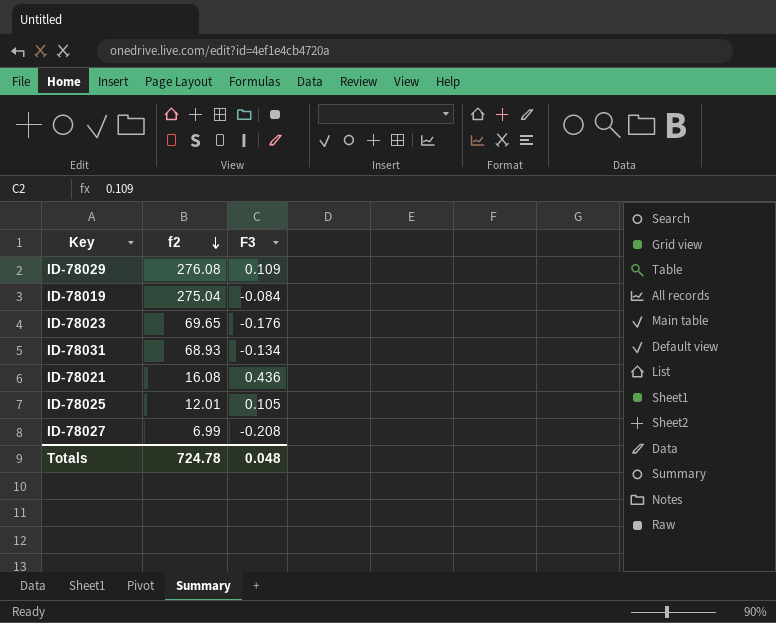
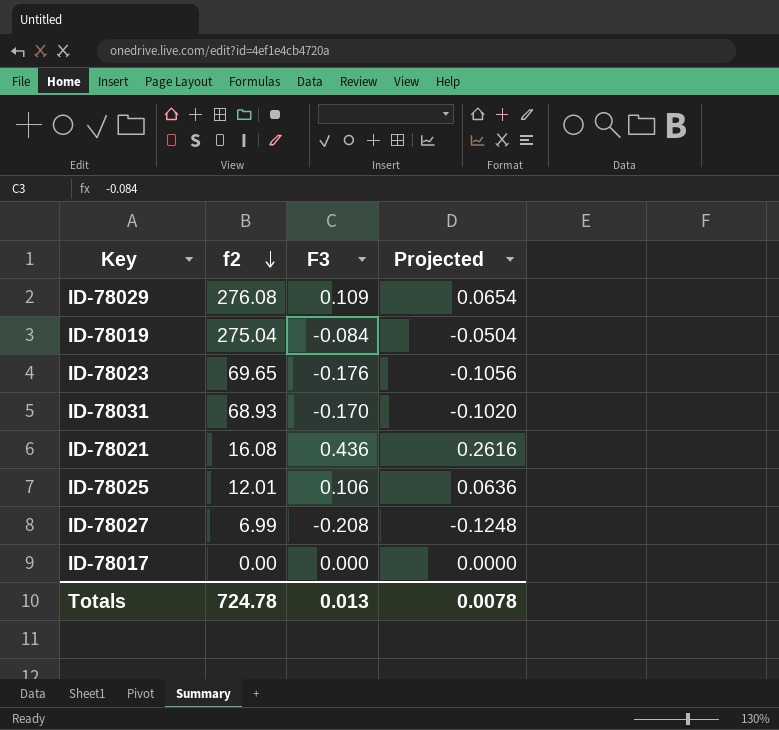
column Projected | formula: none -> [F3] * 0.6
ID-78031 | F3: -0.134 -> -0.170
ID-78025 | F3: 0.105 -> 0.106
row ID-78017: none -> 0.00 | 0.000 | 0.0000
Totals | F3: 0.048 -> 0.013

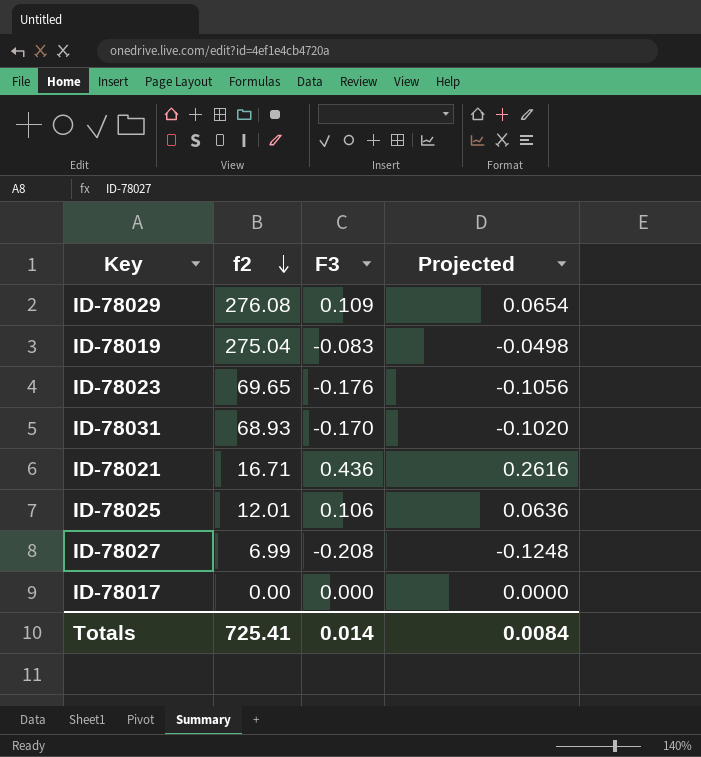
ID-78019 | F3: -0.084 -> -0.083
ID-78019 | Projected: -0.0504 -> -0.0498
ID-78021 | f2: 16.08 -> 16.71
Totals | f2: 724.78 -> 725.41
Totals | F3: 0.013 -> 0.014
Totals | Projected: 0.0078 -> 0.0084

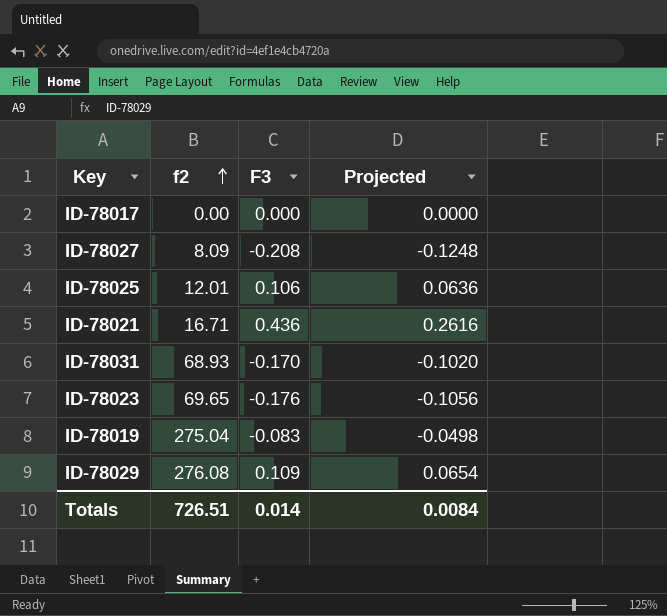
row order: f2 descending -> f2 ascending
ID-78027 | f2: 6.99 -> 8.09
Totals | f2: 725.41 -> 726.51

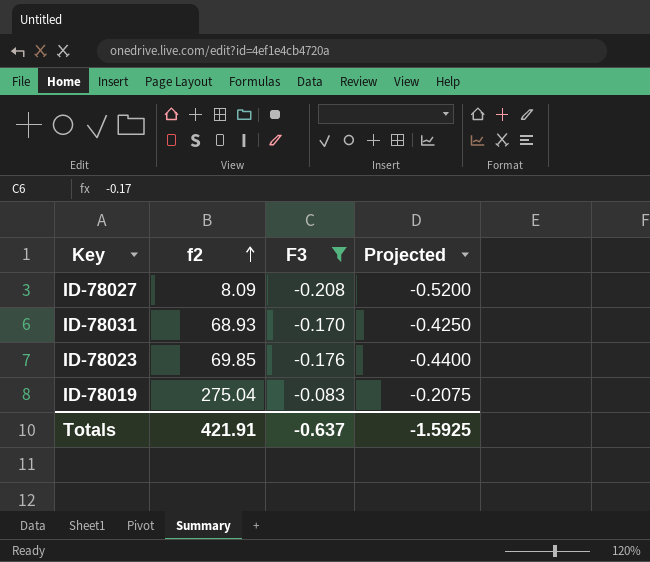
filter: none -> F3 <= -0.083
column Projected | formula: [F3] * 0.6 -> [F3] * 2.5
ID-78023 | f2: 69.65 -> 69.85
Totals | f2: 726.51 -> 421.91
Totals | F3: 0.014 -> -0.637
Totals | Projected: 0.0084 -> -1.5925

